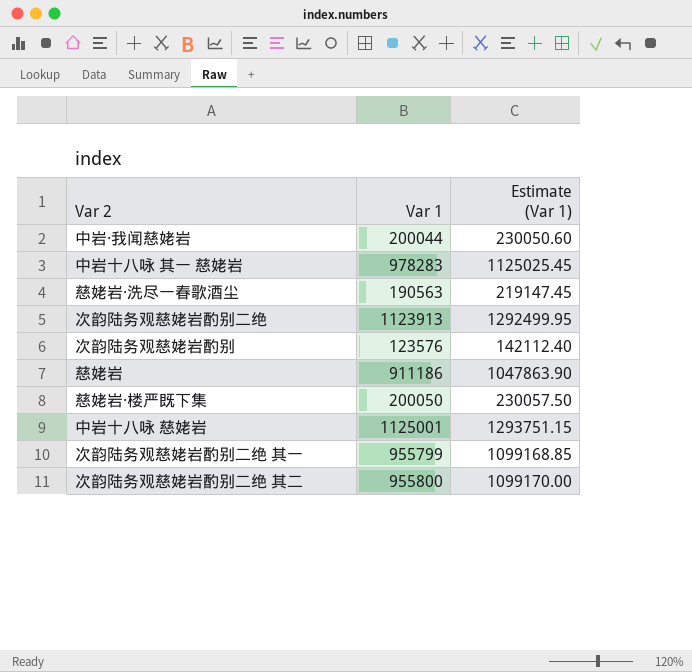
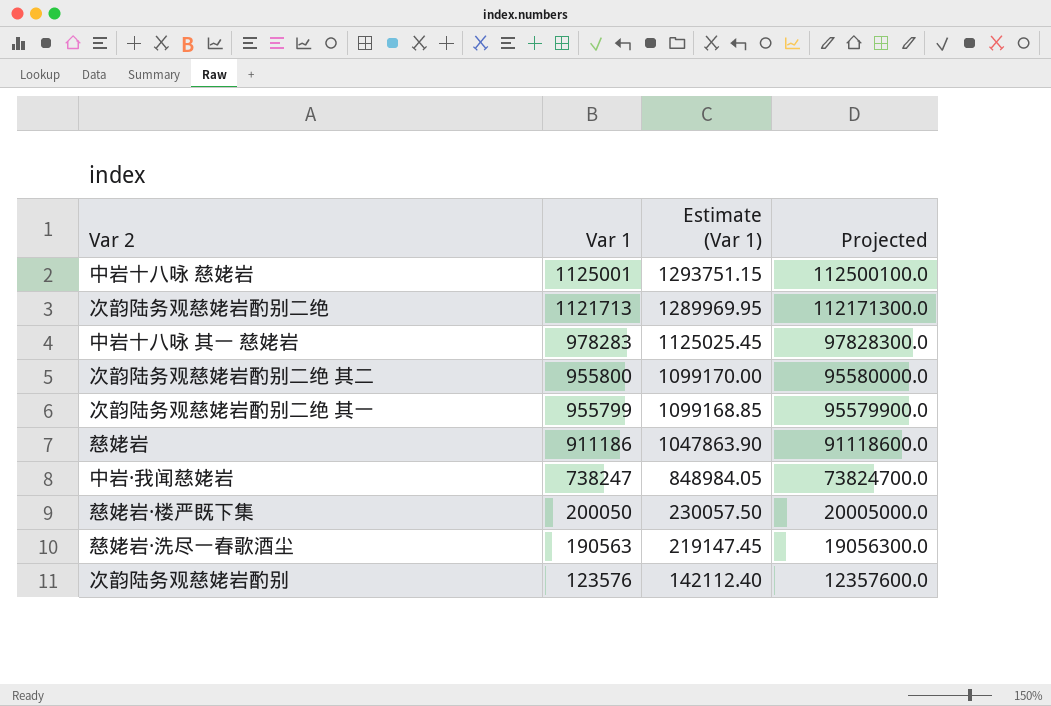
row order: none -> Var 1 descending
column Projected | formula: none -> [Var 1] * 100
次韵陆务观慈姥岩酌别二绝 | Var 1: 1123913 -> 1121713
次韵陆务观慈姥岩酌别二绝 | Estimate (Var 1): 1292499.95 -> 1289969.95
中岩·我闻慈姥岩 | Var 1: 200044 -> 738247
中岩·我闻慈姥岩 | Estimate (Var 1): 230050.60 -> 848984.05

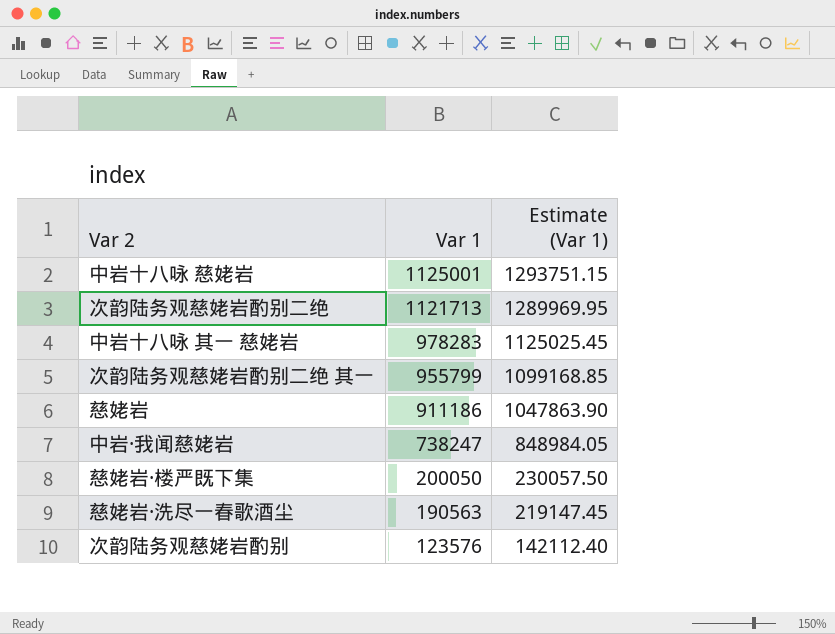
column Projected | formula: [Var 1] * 100 -> none
row 次韵陆务观慈姥岩酌别二绝 其二: 955800 | 1099170.00 | 95580000.0 -> none

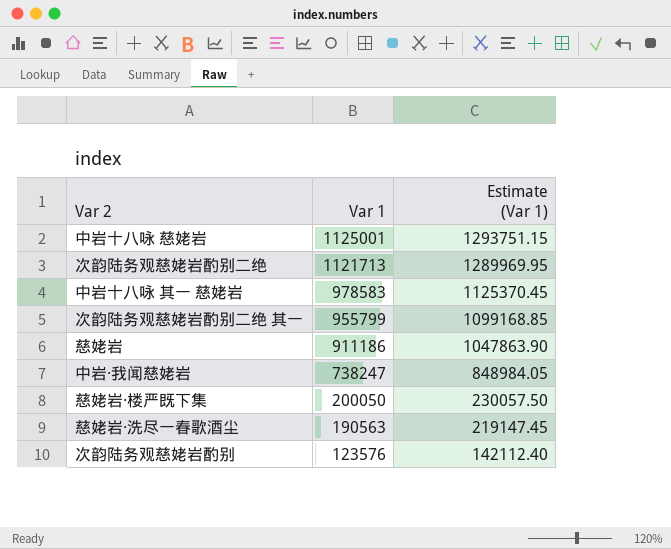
中岩十八咏 其一 慈姥岩 | Var 1: 978283 -> 978583
中岩十八咏 其一 慈姥岩 | Estimate (Var 1): 1125025.45 -> 1125370.45

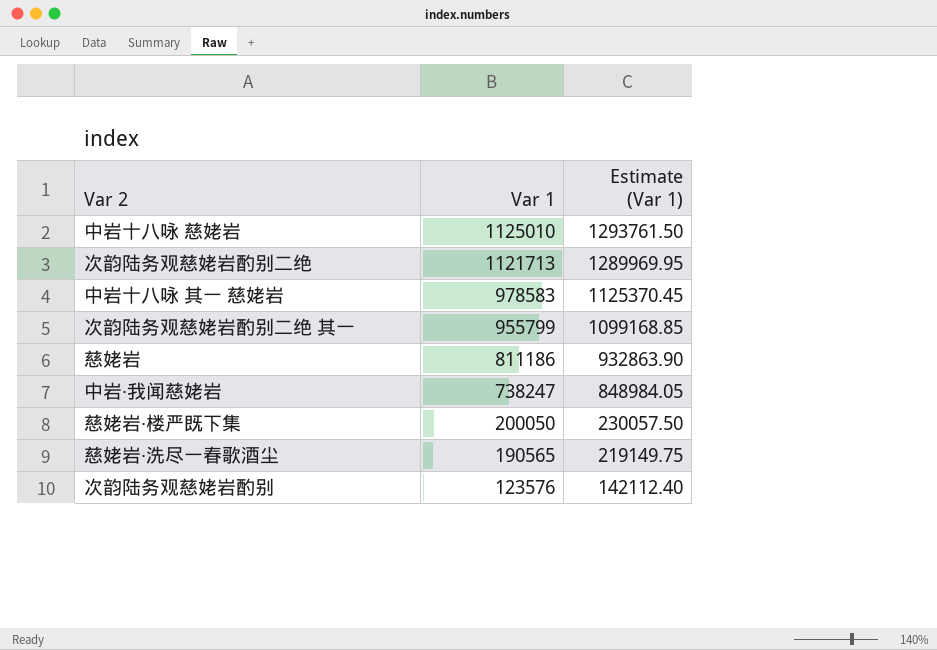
中岩十八咏 慈姥岩 | Var 1: 1125001 -> 1125010
中岩十八咏 慈姥岩 | Estimate (Var 1): 1293751.15 -> 1293761.50
慈姥岩 | Var 1: 911186 -> 811186
慈姥岩 | Estimate (Var 1): 1047863.90 -> 932863.90
慈姥岩·洗尽一春歌酒尘 | Var 1: 190563 -> 190565
慈姥岩·洗尽一春歌酒尘 | Estimate (Var 1): 219147.45 -> 219149.75

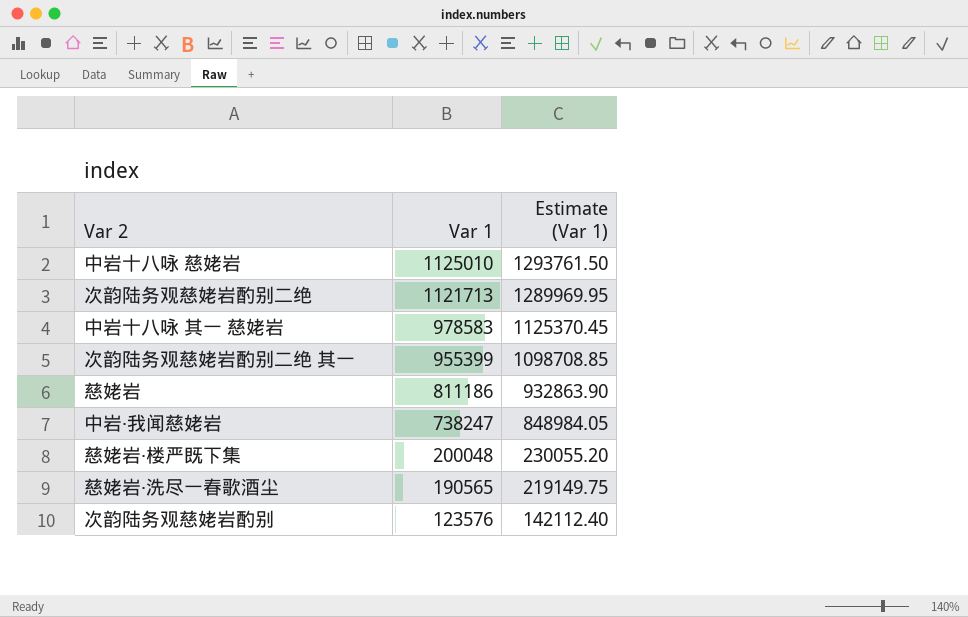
次韵陆务观慈姥岩酌别二绝 其一 | Var 1: 955799 -> 955399
次韵陆务观慈姥岩酌别二绝 其一 | Estimate (Var 1): 1099168.85 -> 1098708.85
慈姥岩·楼严既下集 | Var 1: 200050 -> 200048
慈姥岩·楼严既下集 | Estimate (Var 1): 230057.50 -> 230055.20

